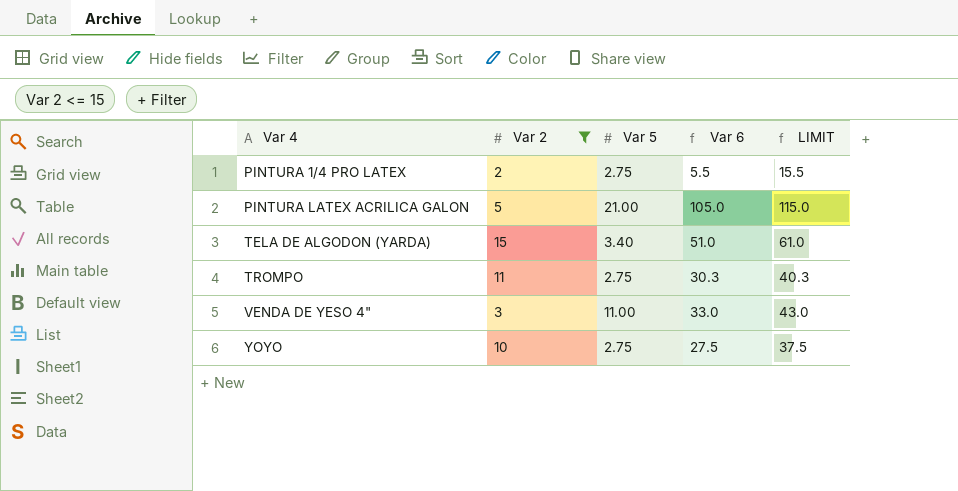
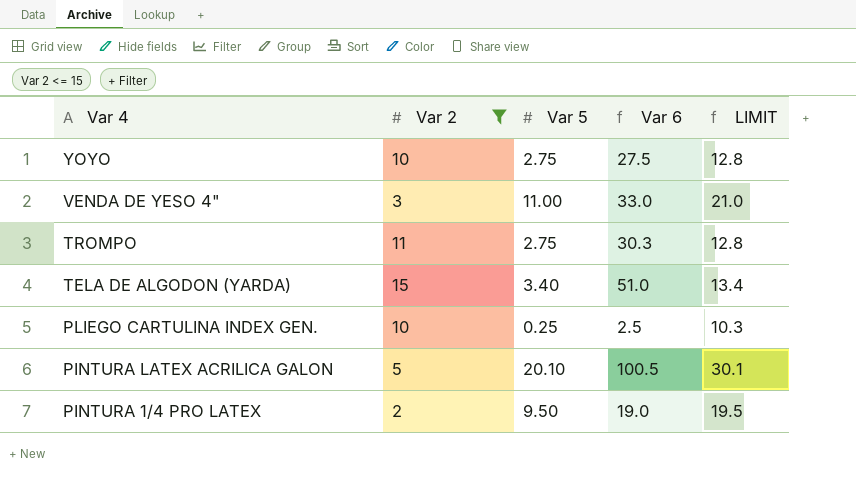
row order: Var 4 ascending -> Var 4 descending
column LIMIT | formula: [Var 6] + 10 -> [Var 5] + 10
row PLIEGO CARTULINA INDEX GEN.: none -> 10 | 0.25 | 2.5 | 10.3
PINTURA LATEX ACRILICA GALON | Var 5: 21.00 -> 20.10
PINTURA LATEX ACRILICA GALON | Var 6: 105.0 -> 100.5
PINTURA 1/4 PRO LATEX | Var 5: 2.75 -> 9.50
PINTURA 1/4 PRO LATEX | Var 6: 5.5 -> 19.0

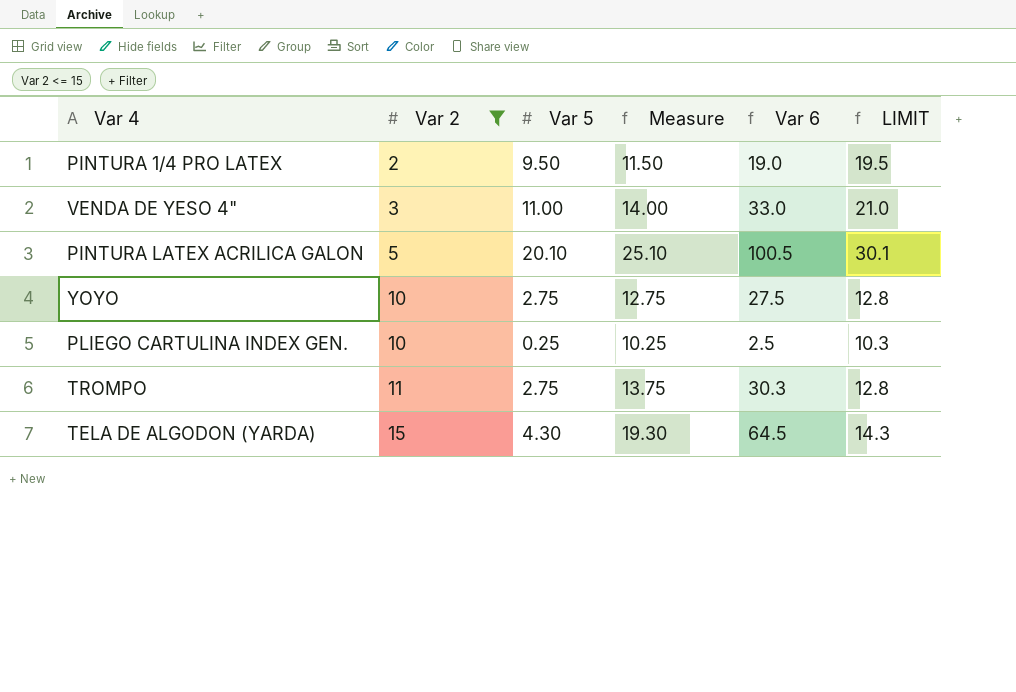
row order: Var 4 descending -> Var 2 ascending
column Measure | formula: none -> [Var 2] + [Var 5]
TELA DE ALGODON (YARDA) | Var 5: 3.40 -> 4.30
TELA DE ALGODON (YARDA) | Var 6: 51.0 -> 64.5
TELA DE ALGODON (YARDA) | LIMIT: 13.4 -> 14.3

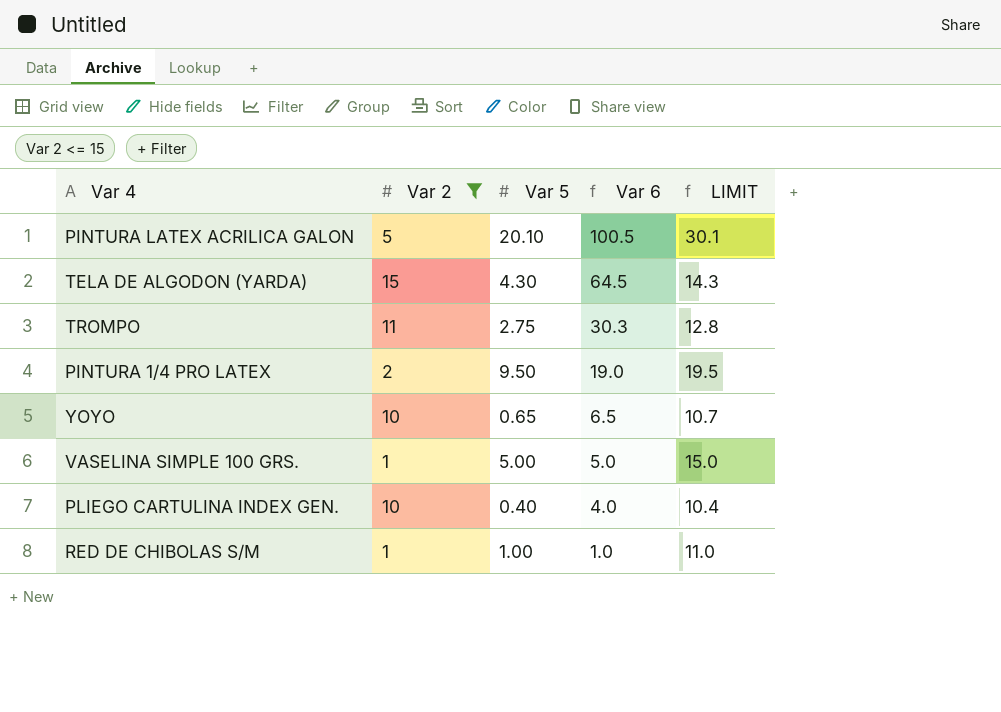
row order: Var 2 ascending -> Var 6 descending
column Measure | formula: [Var 2] + [Var 5] -> none
row VENDA DE YESO 4": 3 | 11.00 | 14.00 | 33.0 | 21.0 -> none
YOYO | Var 5: 2.75 -> 0.65
YOYO | Var 6: 27.5 -> 6.5
YOYO | LIMIT: 12.8 -> 10.7
row VASELINA SIMPLE 100 GRS.: none -> 1 | 5.00 | 5.0 | 15.0
PLIEGO CARTULINA INDEX GEN. | Var 5: 0.25 -> 0.40
PLIEGO CARTULINA INDEX GEN. | Var 6: 2.5 -> 4.0
PLIEGO CARTULINA INDEX GEN. | LIMIT: 10.3 -> 10.4
row RED DE CHIBOLAS S/M: none -> 1 | 1.00 | 1.0 | 11.0

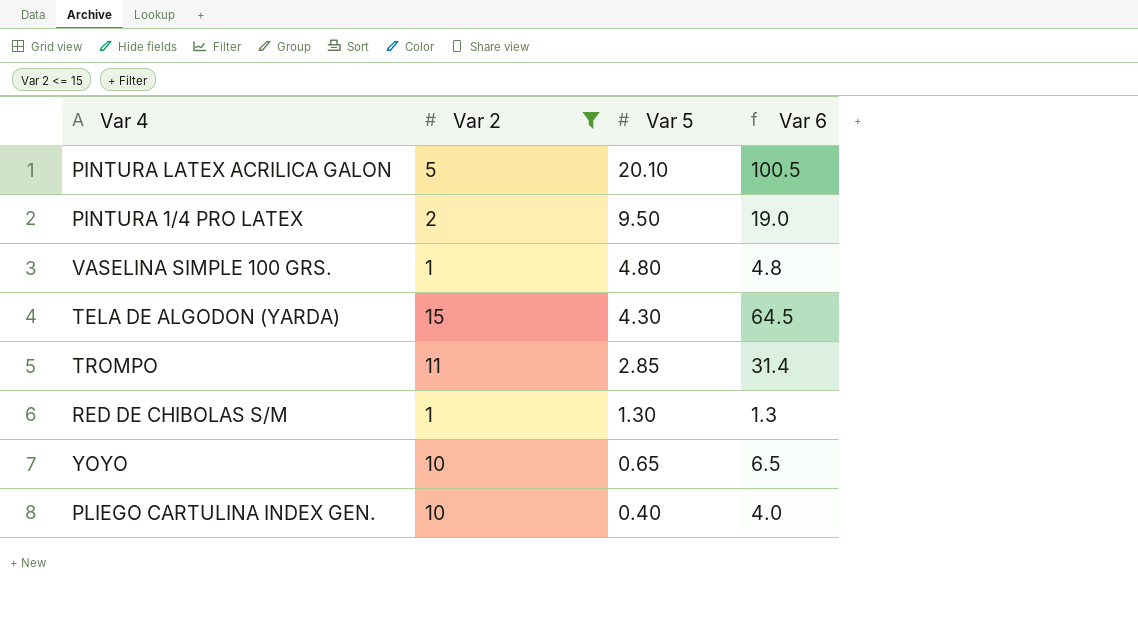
row order: Var 6 descending -> Var 5 descending
column LIMIT | formula: [Var 5] + 10 -> none
VASELINA SIMPLE 100 GRS. | Var 5: 5.00 -> 4.80
VASELINA SIMPLE 100 GRS. | Var 6: 5.0 -> 4.8
TROMPO | Var 5: 2.75 -> 2.85
TROMPO | Var 6: 30.3 -> 31.4
RED DE CHIBOLAS S/M | Var 5: 1.00 -> 1.30
RED DE CHIBOLAS S/M | Var 6: 1.0 -> 1.3

